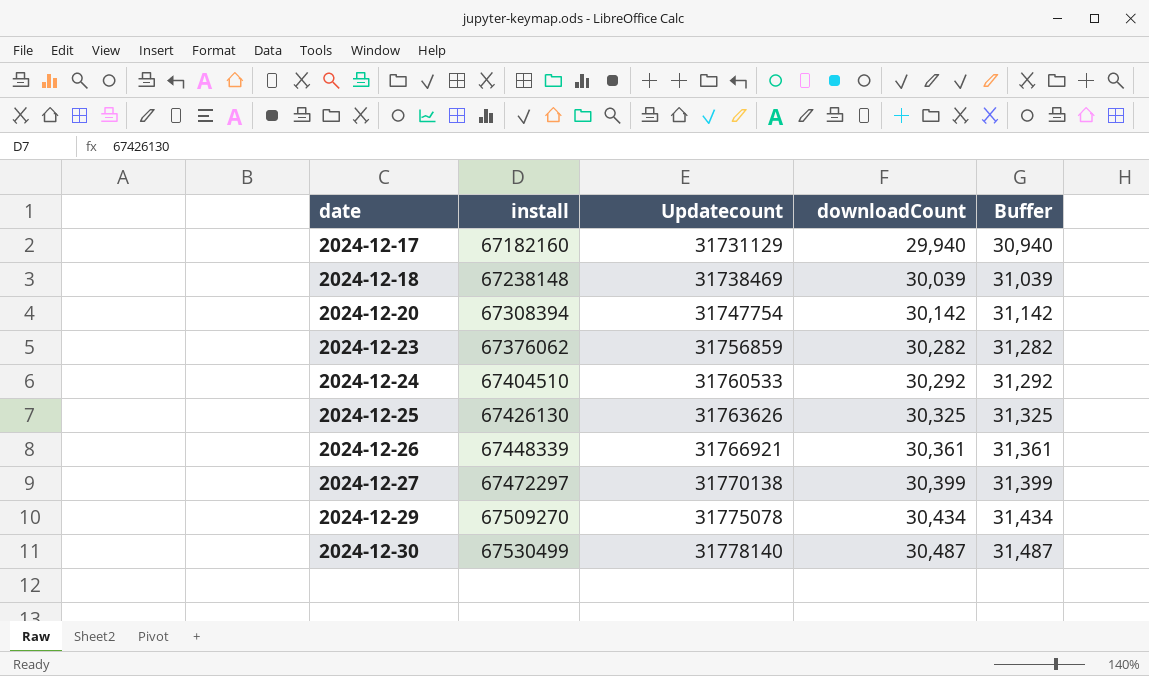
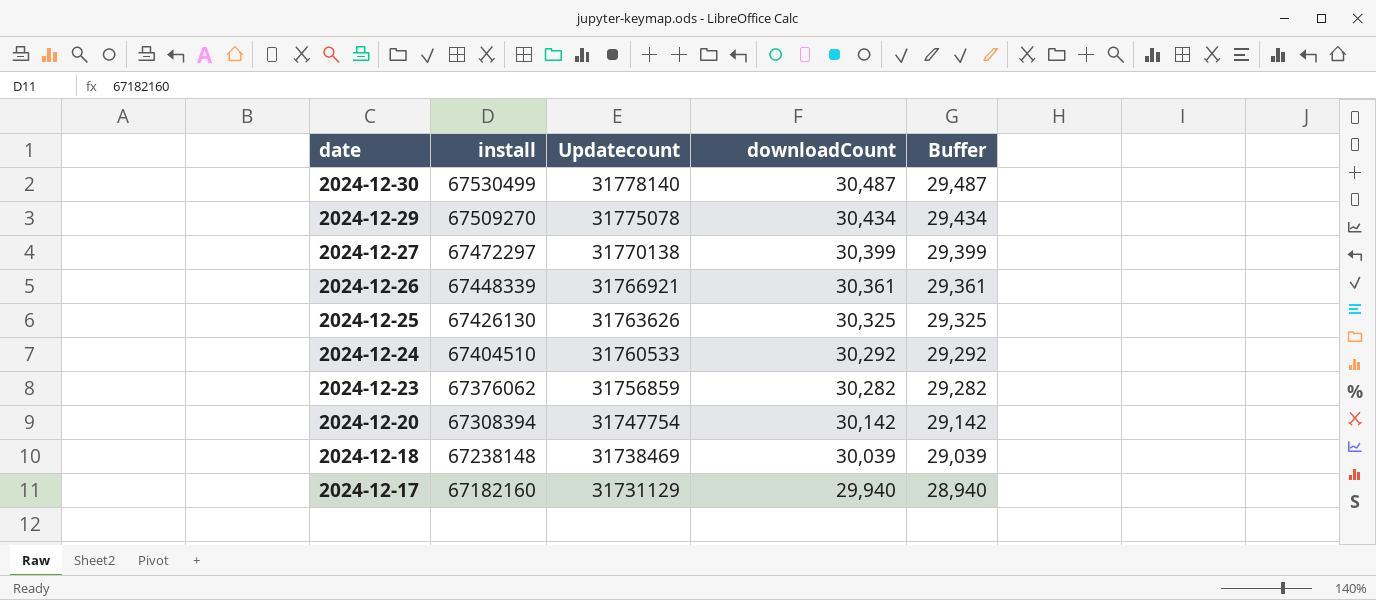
row order: date ascending -> date descending
column Buffer | formula: [downloadCount] + 1000 -> [downloadCount] - 1000

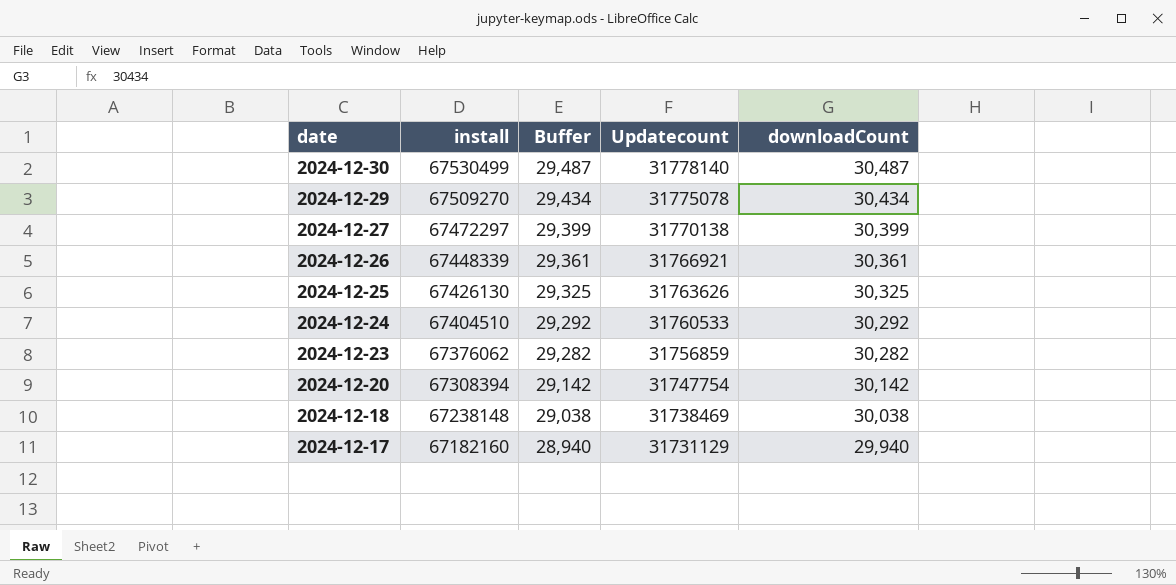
column Buffer | position: 5 -> 3
2024-12-18 | Buffer: 29,039 -> 29,038
2024-12-18 | downloadCount: 30,039 -> 30,038

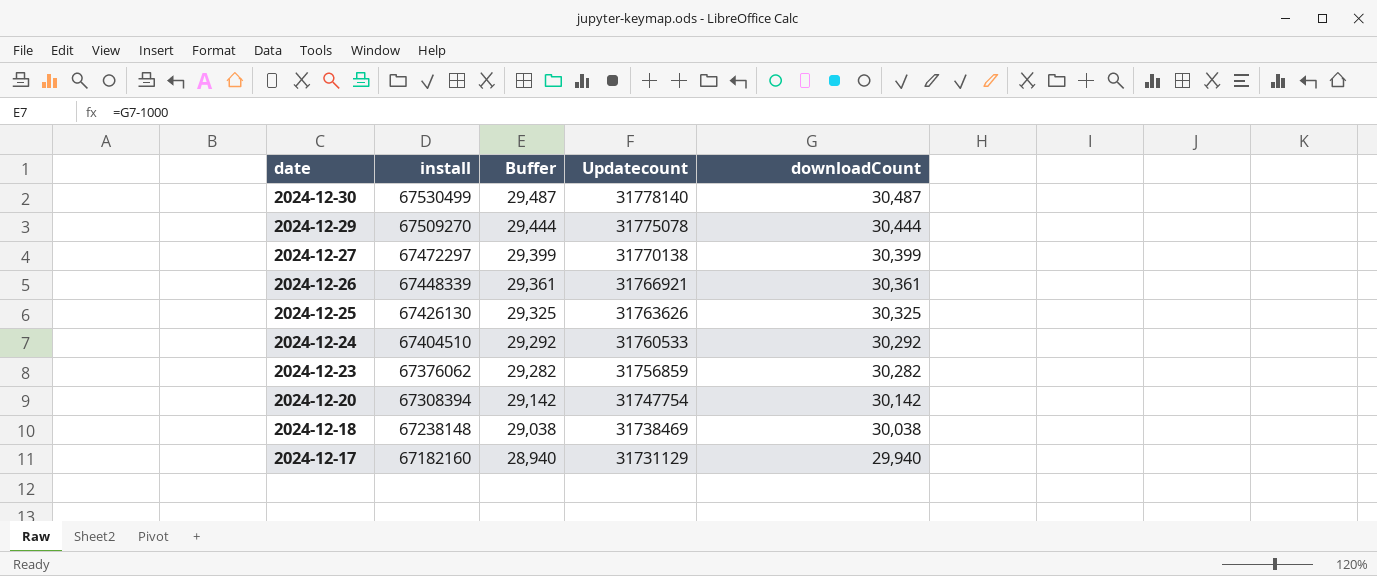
2024-12-29 | Buffer: 29,434 -> 29,444
2024-12-29 | downloadCount: 30,434 -> 30,444

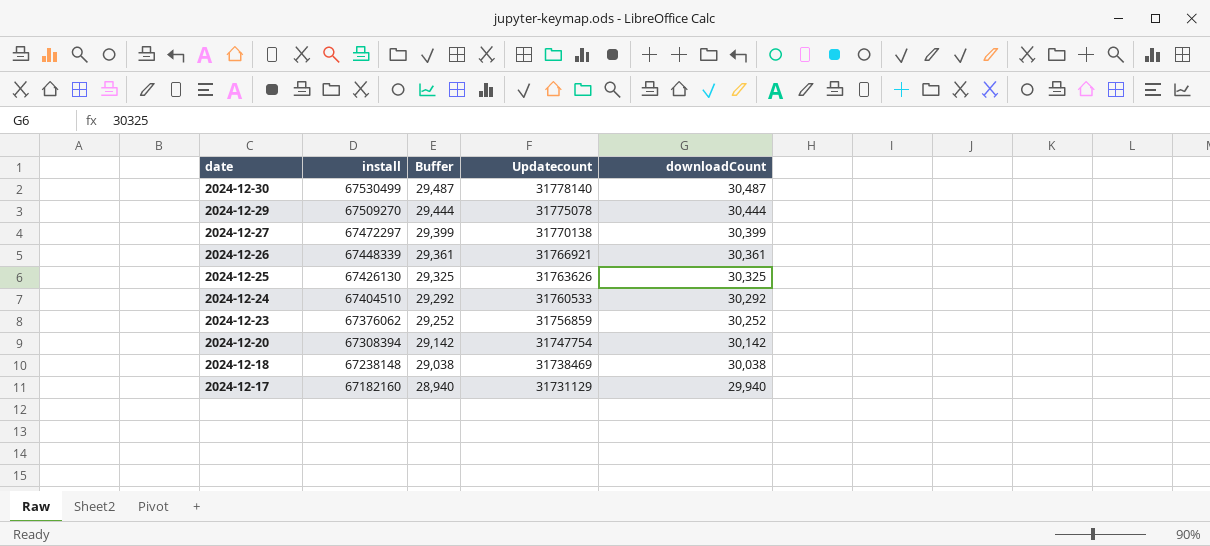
2024-12-23 | Buffer: 29,282 -> 29,252
2024-12-23 | downloadCount: 30,282 -> 30,252

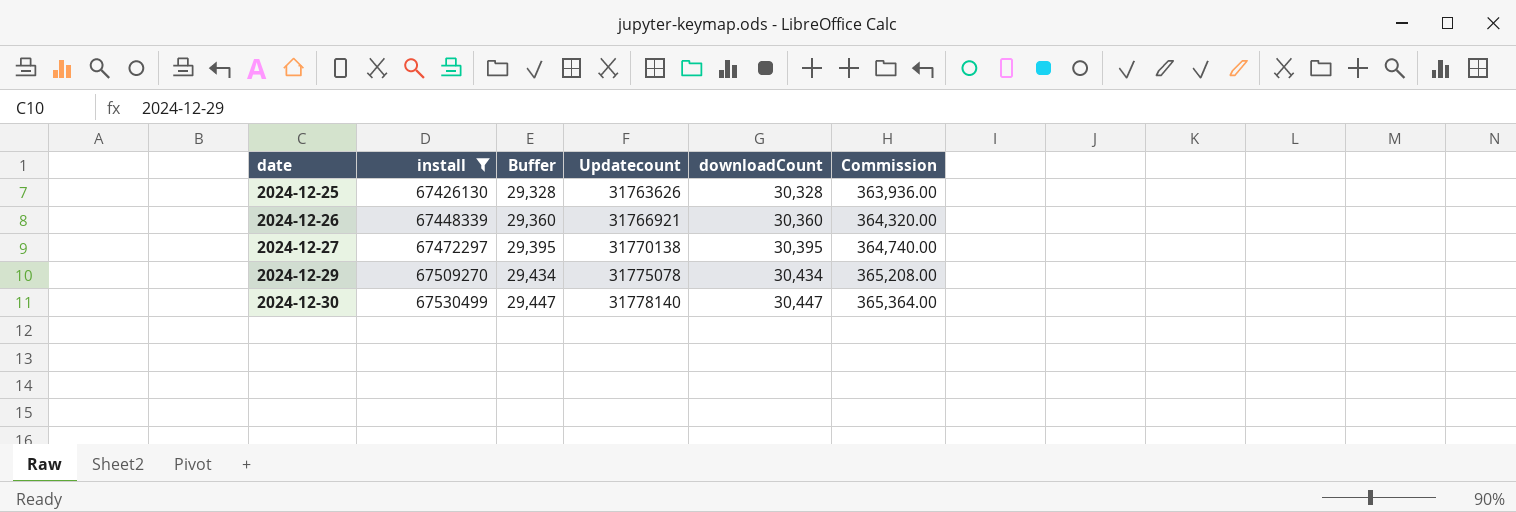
filter: none -> install >= 67426130
row order: date descending -> date ascending
column Commission | formula: none -> [downloadCount] * 12
2024-12-25 | Buffer: 29,325 -> 29,328
2024-12-25 | downloadCount: 30,325 -> 30,328
2024-12-26 | Buffer: 29,361 -> 29,360
2024-12-26 | downloadCount: 30,361 -> 30,360
2024-12-27 | Buffer: 29,399 -> 29,395
2024-12-27 | downloadCount: 30,399 -> 30,395
2024-12-29 | Buffer: 29,444 -> 29,434
2024-12-29 | downloadCount: 30,444 -> 30,434
2024-12-30 | Buffer: 29,487 -> 29,447
2024-12-30 | downloadCount: 30,487 -> 30,447

